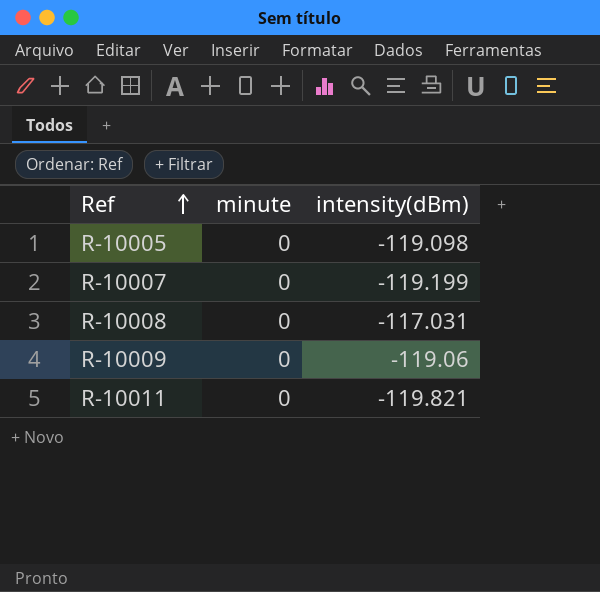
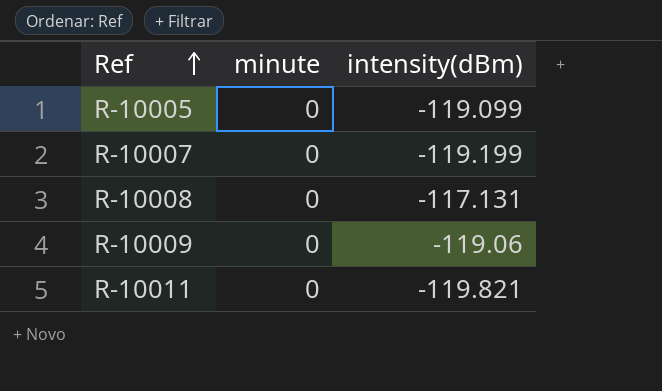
R-10005 | intensity(dBm): -119.098 -> -119.099
R-10008 | intensity(dBm): -117.031 -> -117.131

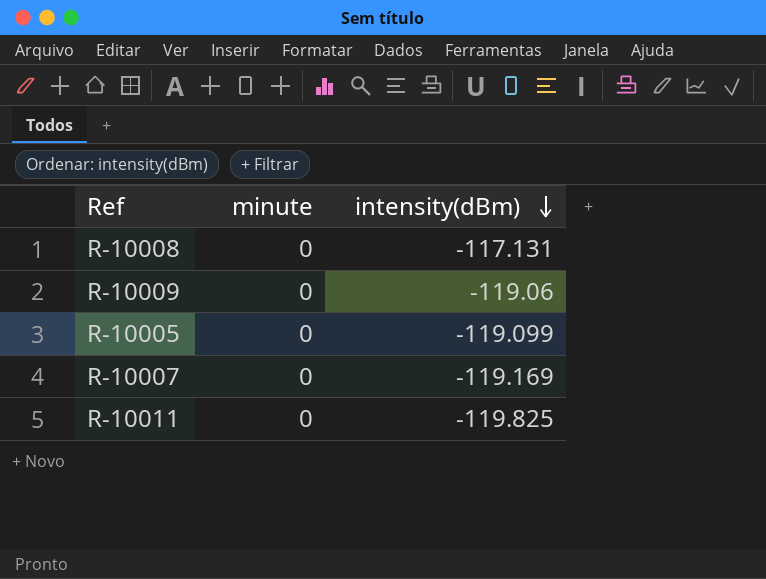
row order: Ref ascending -> intensity(dBm) descending
R-10007 | intensity(dBm): -119.199 -> -119.169
R-10011 | intensity(dBm): -119.821 -> -119.825

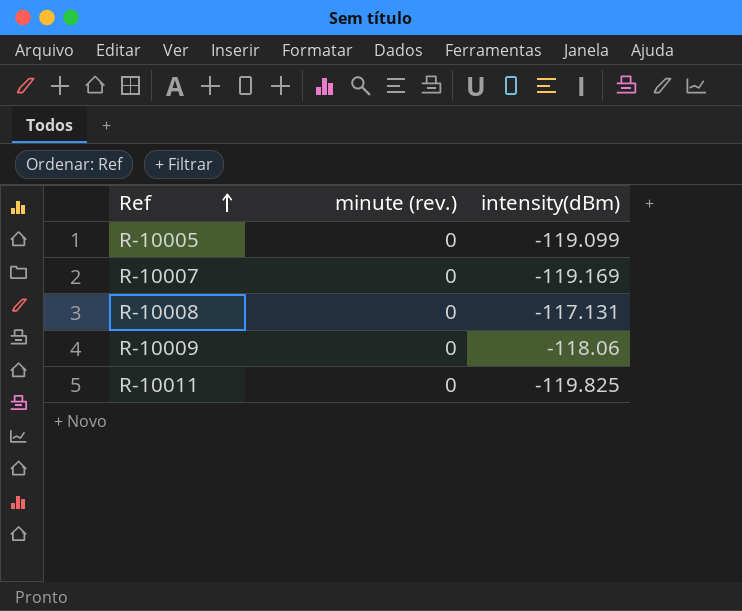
row order: intensity(dBm) descending -> Ref ascending
column name: minute -> minute (rev.)
R-10009 | intensity(dBm): -119.06 -> -118.06

